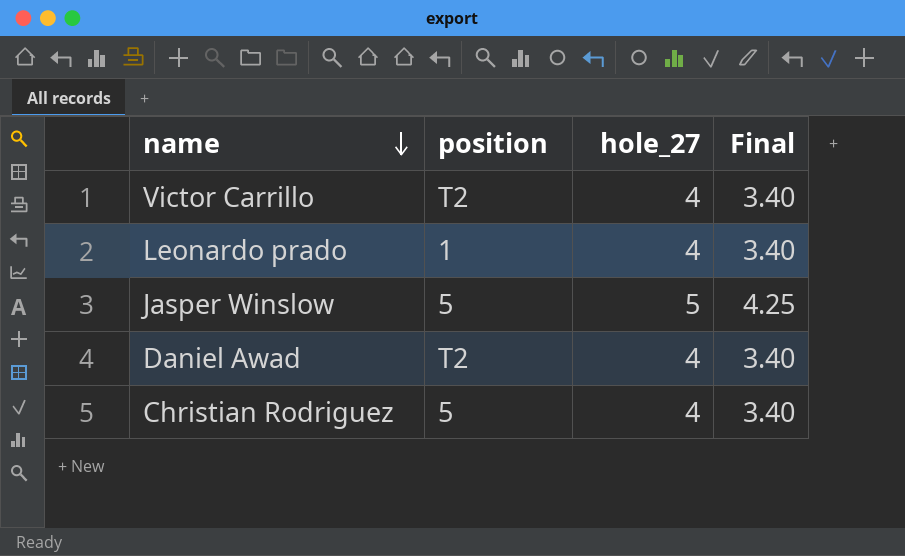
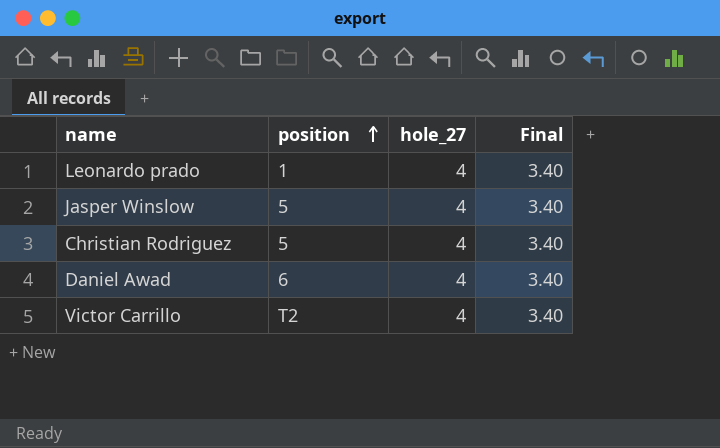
row order: name descending -> position ascending
Jasper Winslow | hole_27: 5 -> 4
Jasper Winslow | Final: 4.25 -> 3.40
Daniel Awad | position: T2 -> 6

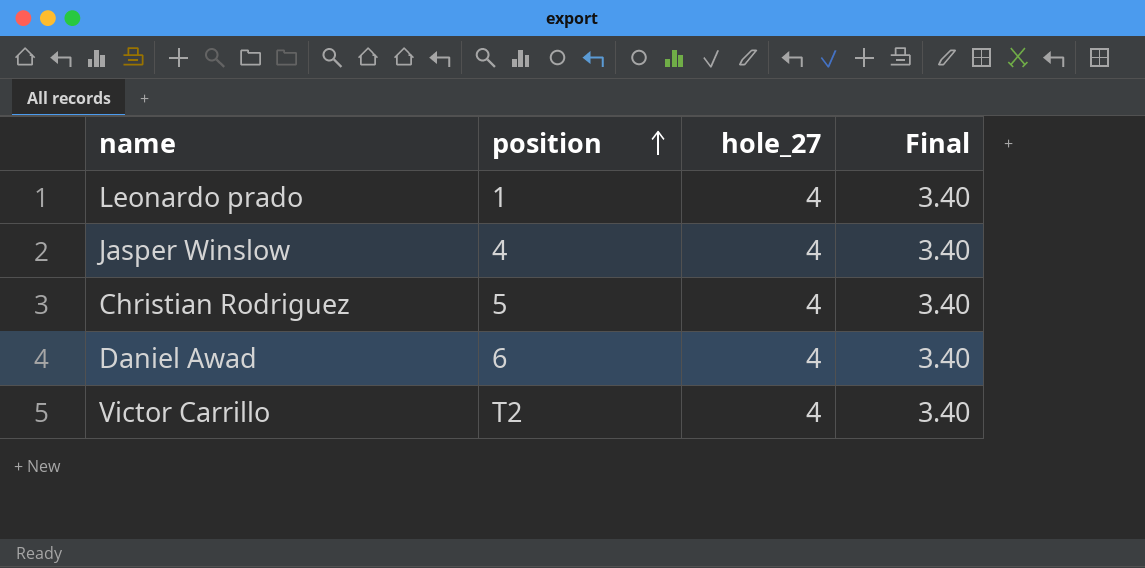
Jasper Winslow | position: 5 -> 4

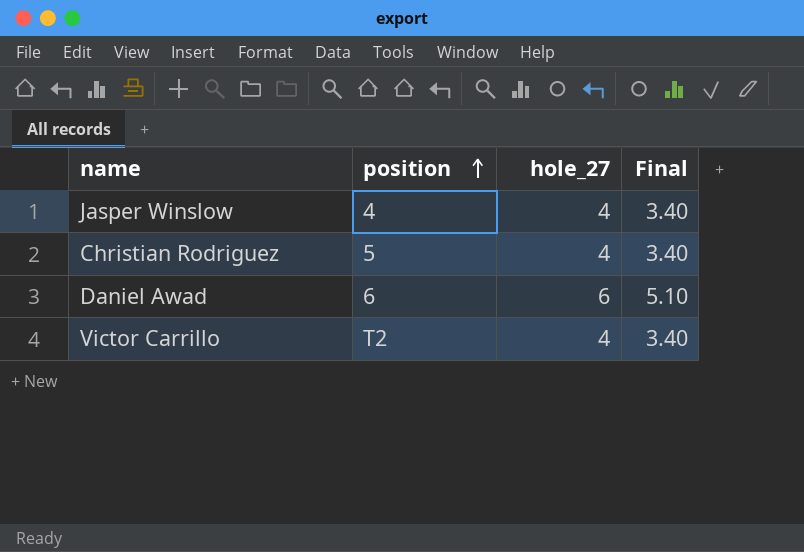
row Leonardo prado: 1 | 4 | 3.40 -> none
Daniel Awad | hole_27: 4 -> 6
Daniel Awad | Final: 3.40 -> 5.10

